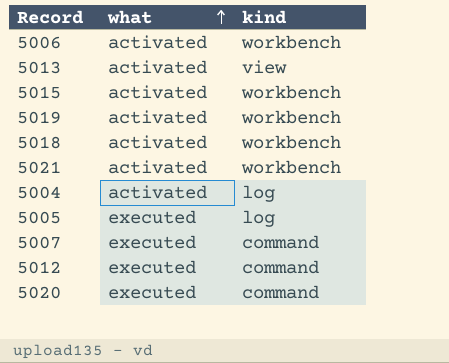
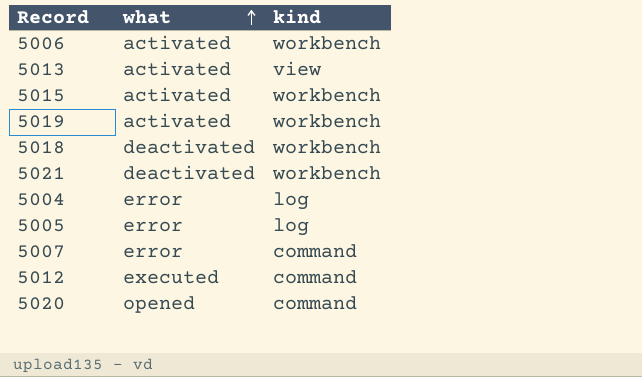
5018 | what: activated -> deactivated
5021 | what: activated -> deactivated
5004 | what: activated -> error
5005 | what: executed -> error
5007 | what: executed -> error
5020 | what: executed -> opened

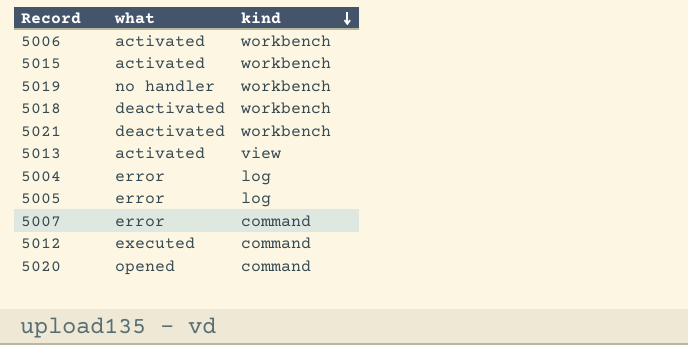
row order: what ascending -> kind descending
5019 | what: activated -> no handler

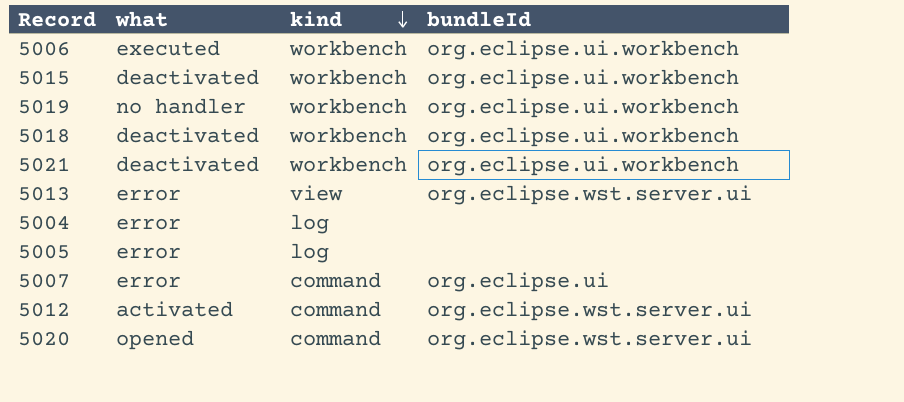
column bundleId | position: none -> 4
5006 | what: activated -> executed
5015 | what: activated -> deactivated
5013 | what: activated -> error
5012 | what: executed -> activated

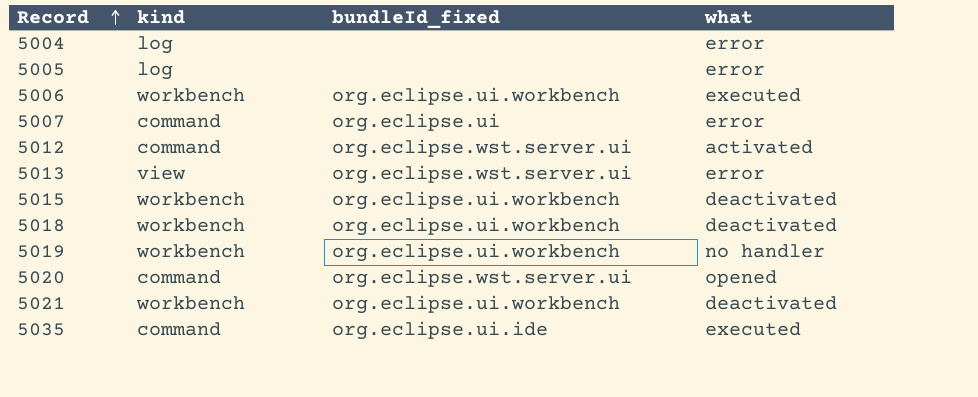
row order: kind descending -> Record ascending
column name: bundleId -> bundleId_fixed
column what | position: 2 -> 4
row 5035: none -> command | org.eclipse.ui.ide | executed

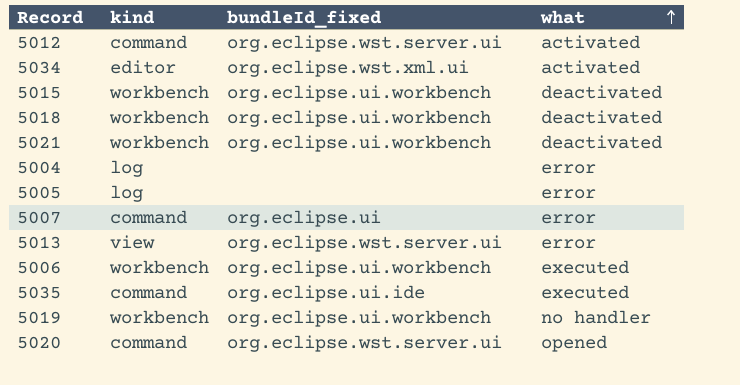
row order: Record ascending -> what ascending
row 5034: none -> editor | org.eclipse.wst.xml.ui | activated

